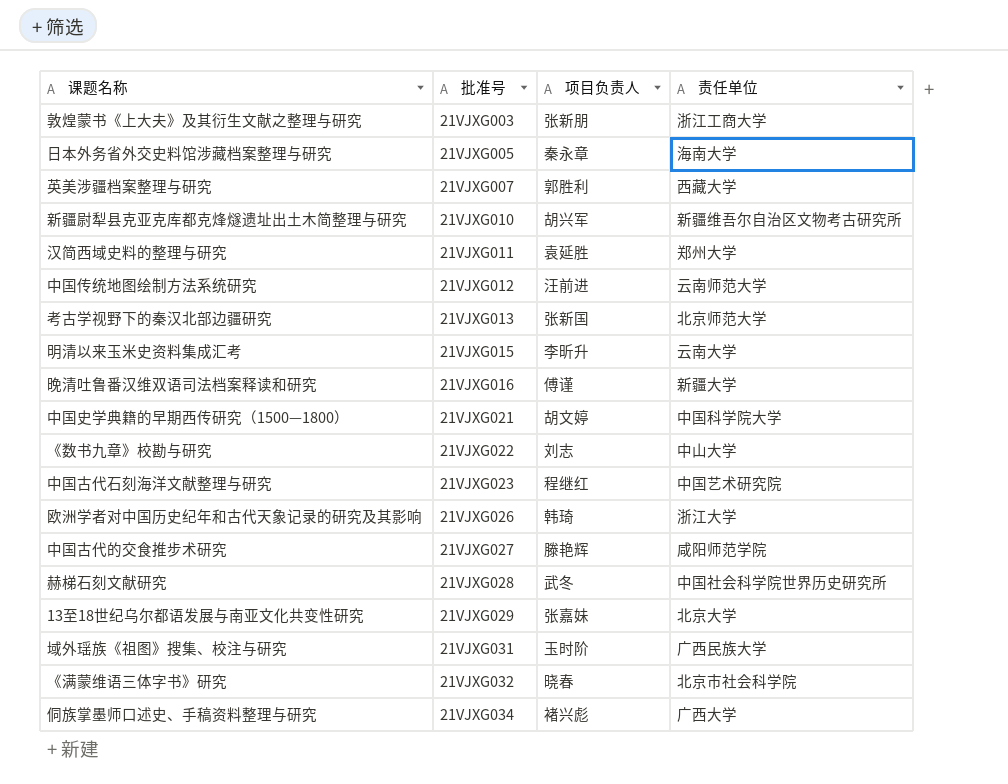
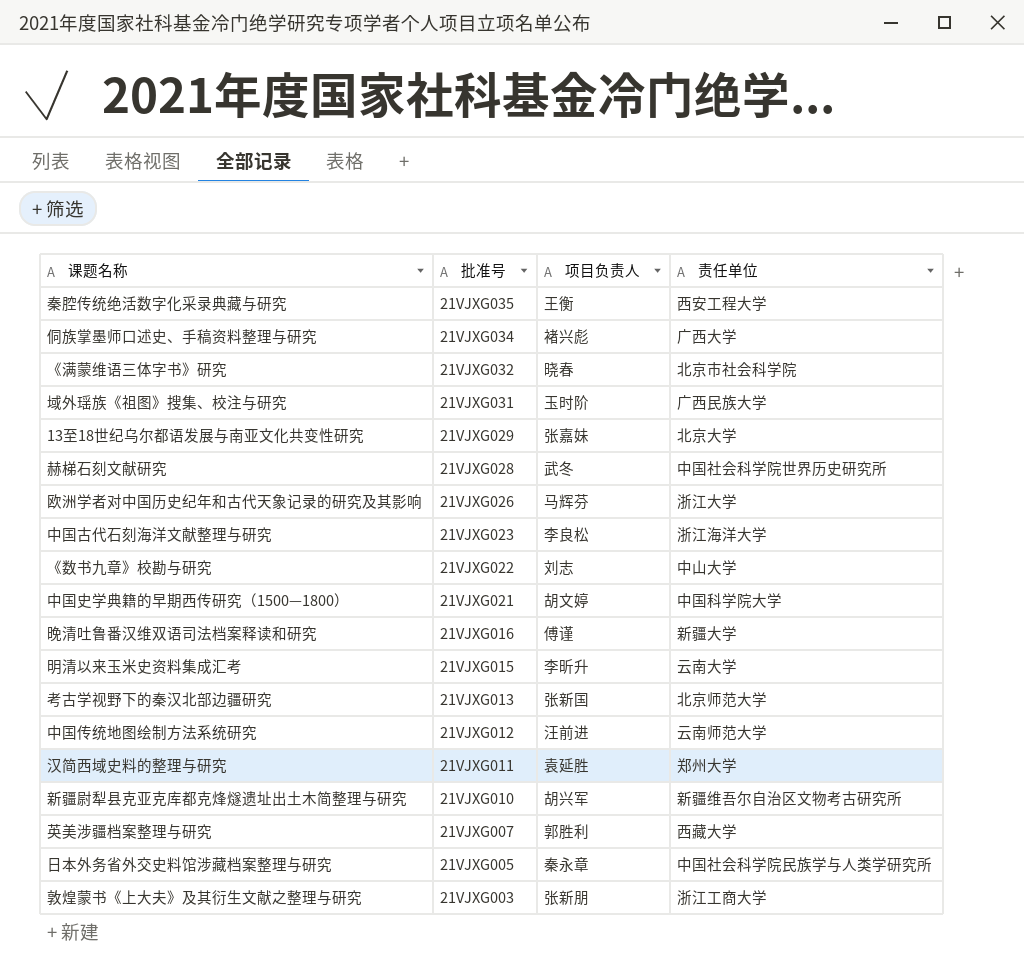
row order: 批准号 ascending -> 批准号 descending
row 中国古代的交食推步术研究: 21VJXG027 | 滕艳辉 | 咸阳师范学院 -> none
row 秦腔传统绝活数字化采录典藏与研究: none -> 21VJXG035 | 王衡 | 西安工程大学
欧洲学者对中国历史纪年和古代天象记录的研究及其影响 | 项目负责人: 韩琦 -> 马辉芬
中国古代石刻海洋文献整理与研究 | 项目负责人: 程继红 -> 李良松
中国古代石刻海洋文献整理与研究 | 责任单位: 中国艺术研究院 -> 浙江海洋大学
日本外务省外交史料馆涉藏档案整理与研究 | 责任单位: 海南大学 -> 中国社会科学院民族学与人类学研究所

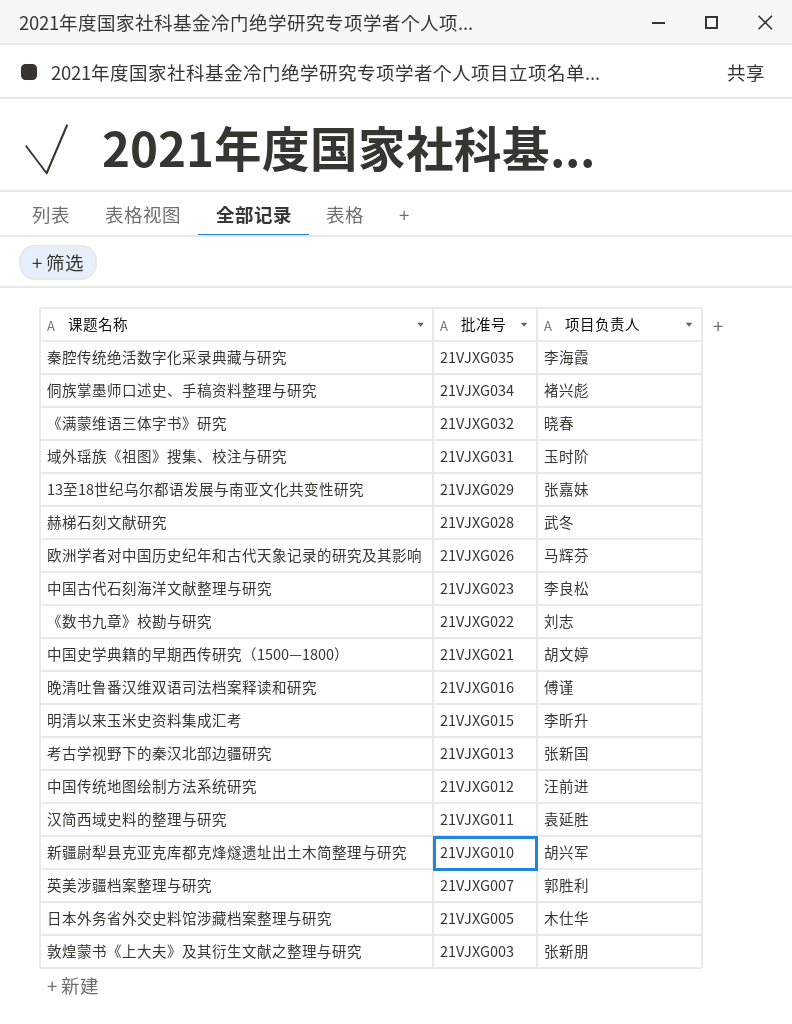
column 责任单位 | position: 4 -> none
秦腔传统绝活数字化采录典藏与研究 | 项目负责人: 王衡 -> 李海霞
日本外务省外交史料馆涉藏档案整理与研究 | 项目负责人: 秦永章 -> 木仕华

